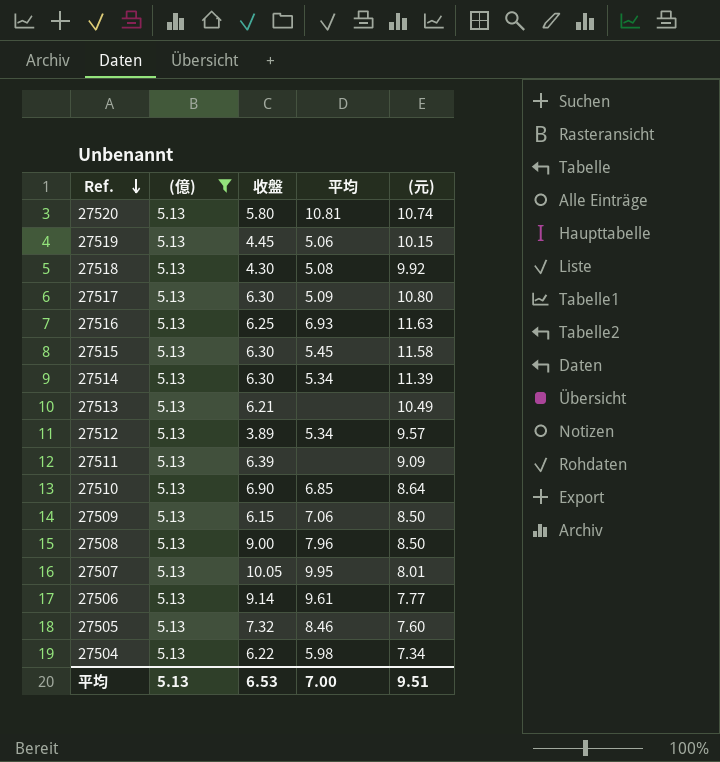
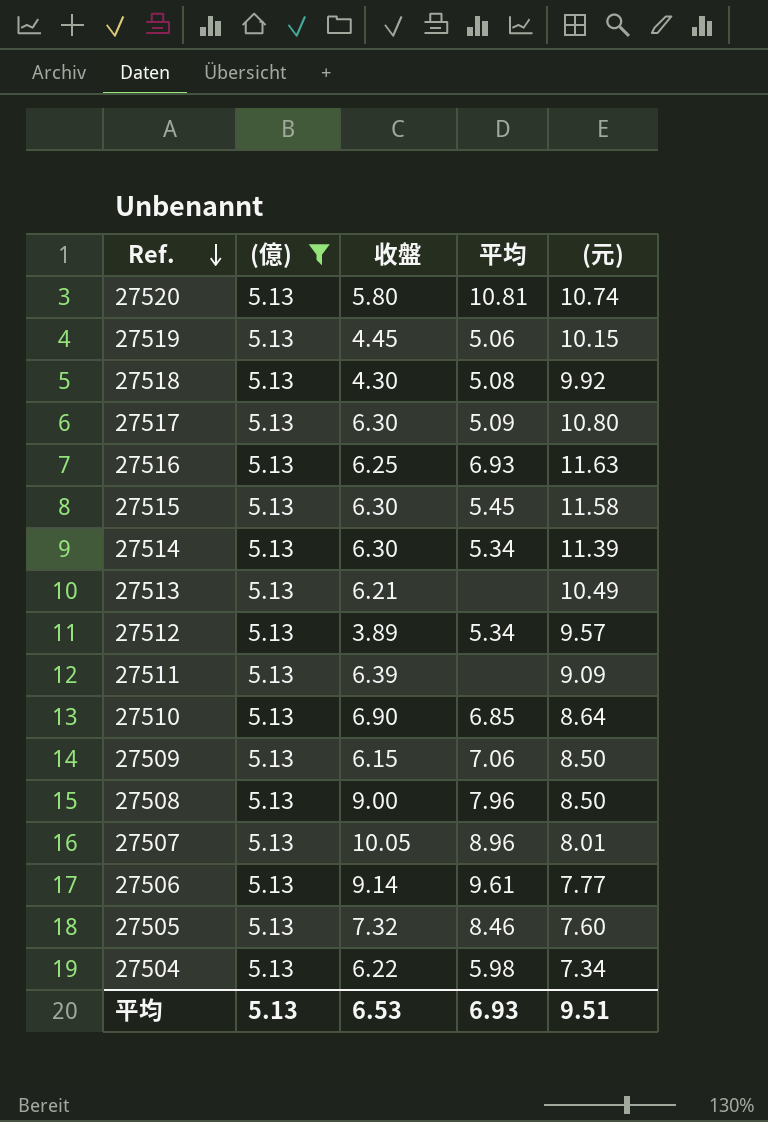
27507 | 平均: 9.95 -> 8.96
平均 | 平均: 7.00 -> 6.93

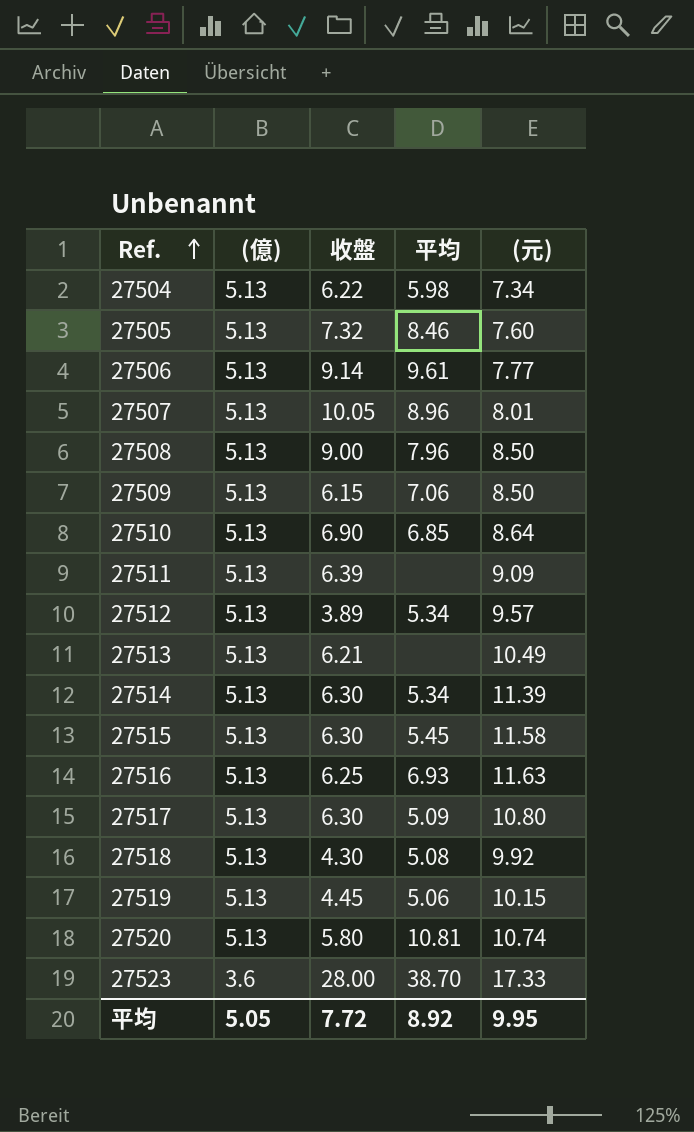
filter: (億) = 5.13 -> none
row order: Ref. descending -> Ref. ascending
平均 | (億): 5.13 -> 5.05
平均 | 收盤: 6.53 -> 7.72
平均 | 平均: 6.93 -> 8.92
平均 | (元): 9.51 -> 9.95

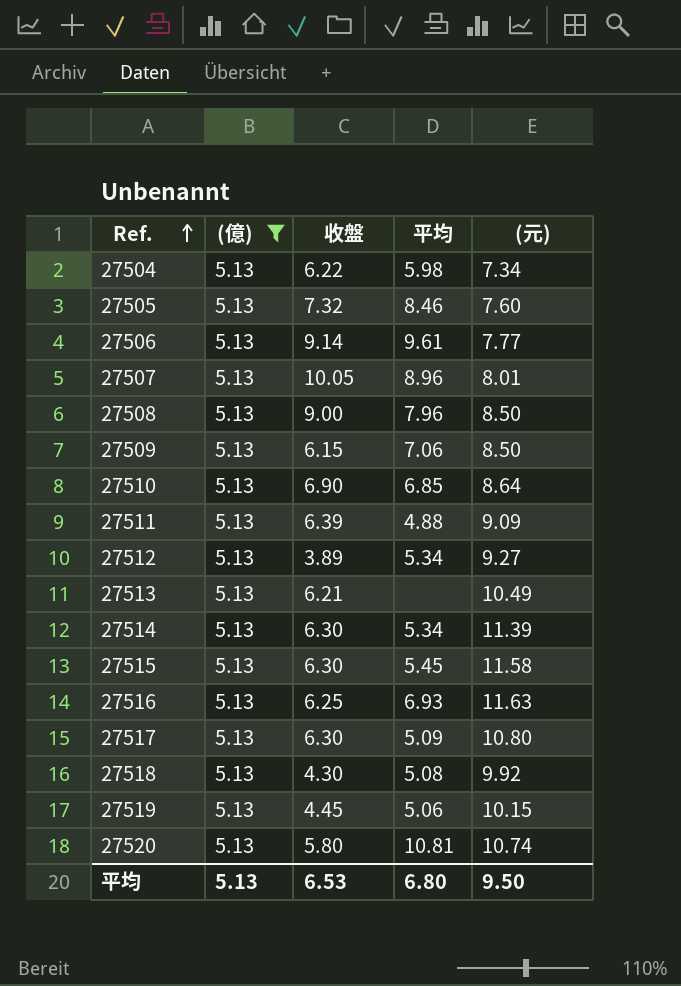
filter: none -> (億) = 5.13
27511 | 平均: none -> 4.88
27512 | (元): 9.57 -> 9.27
平均 | (億): 5.05 -> 5.13
平均 | 收盤: 7.72 -> 6.53
平均 | 平均: 8.92 -> 6.80
平均 | (元): 9.95 -> 9.50

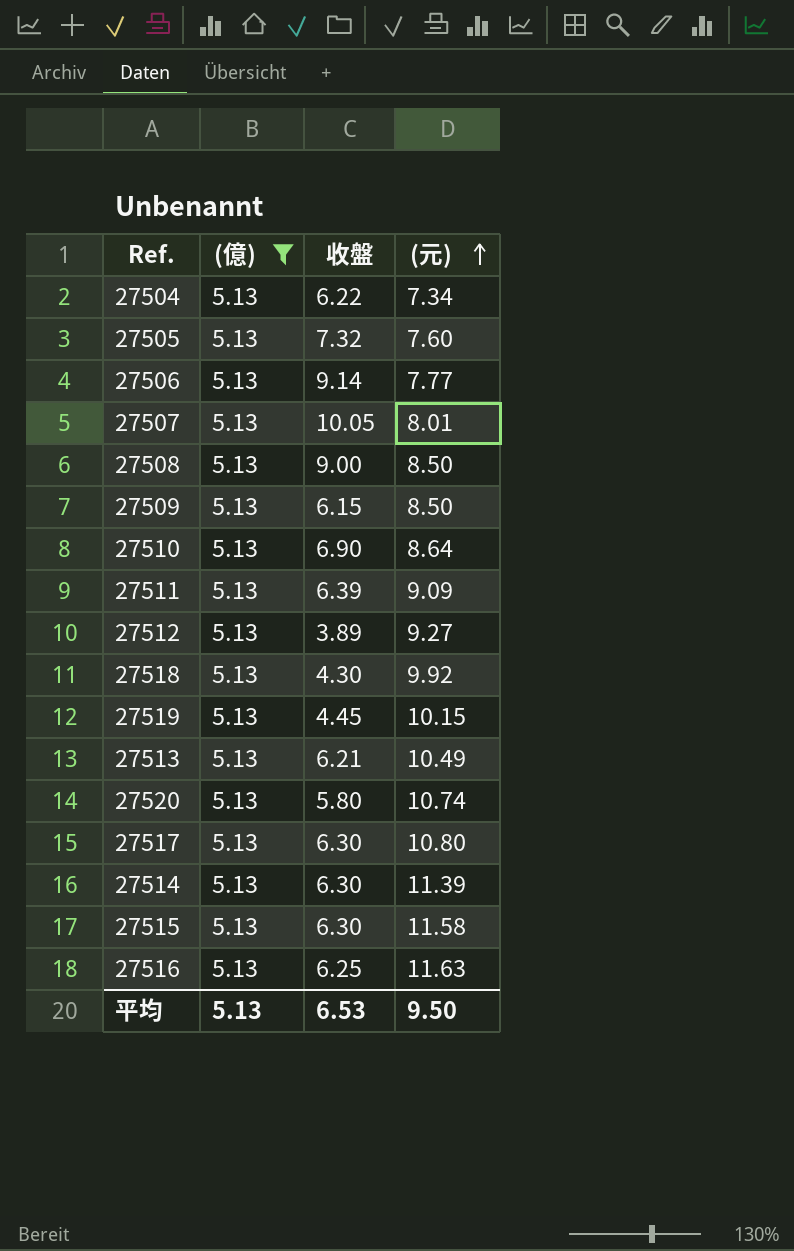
row order: Ref. ascending -> (元) ascending
column 平均 | position: 4 -> none

